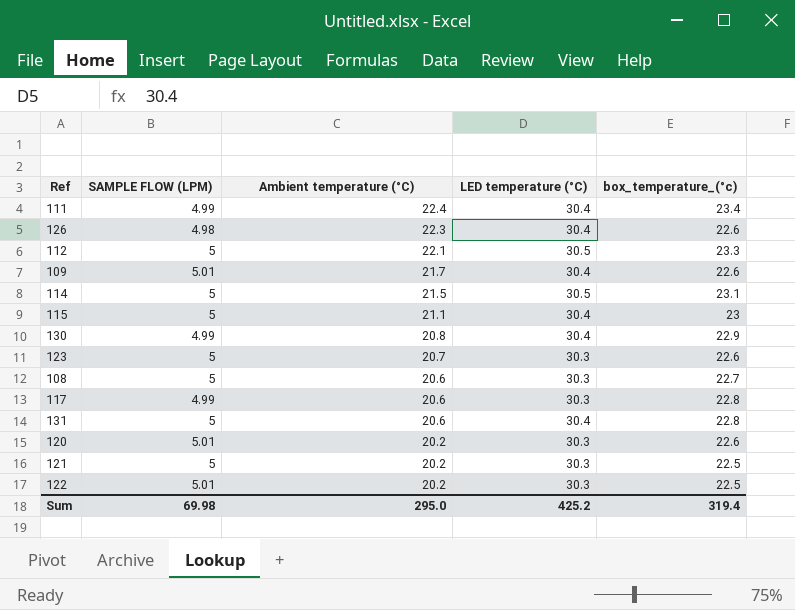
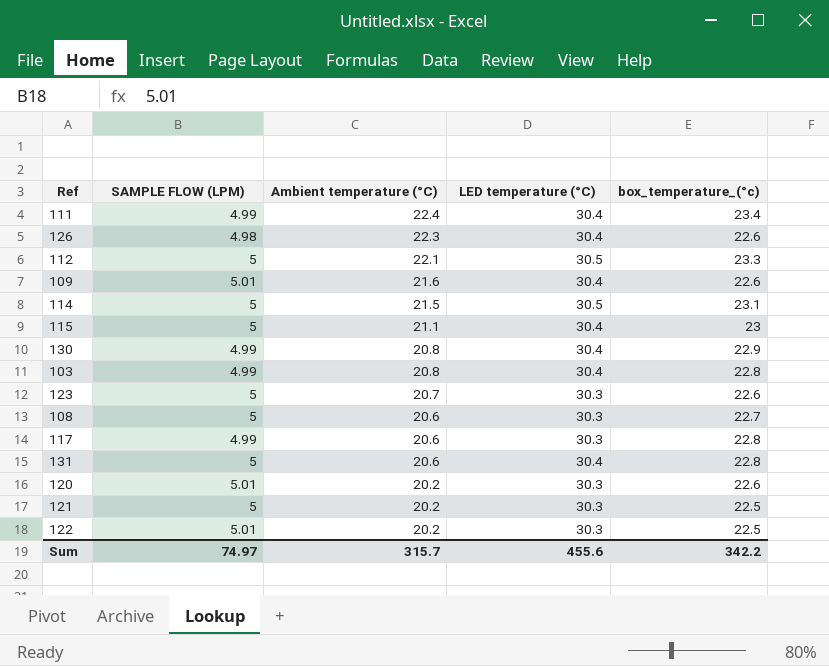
109 | Ambient temperature (°C): 21.7 -> 21.6
row 103: none -> 4.99 | 20.8 | 30.4 | 22.8
Sum | SAMPLE FLOW (LPM): 69.98 -> 74.97
Sum | Ambient temperature (°C): 295.0 -> 315.7
Sum | LED temperature (°C): 425.2 -> 455.6
Sum | box_temperature_(°c): 319.4 -> 342.2

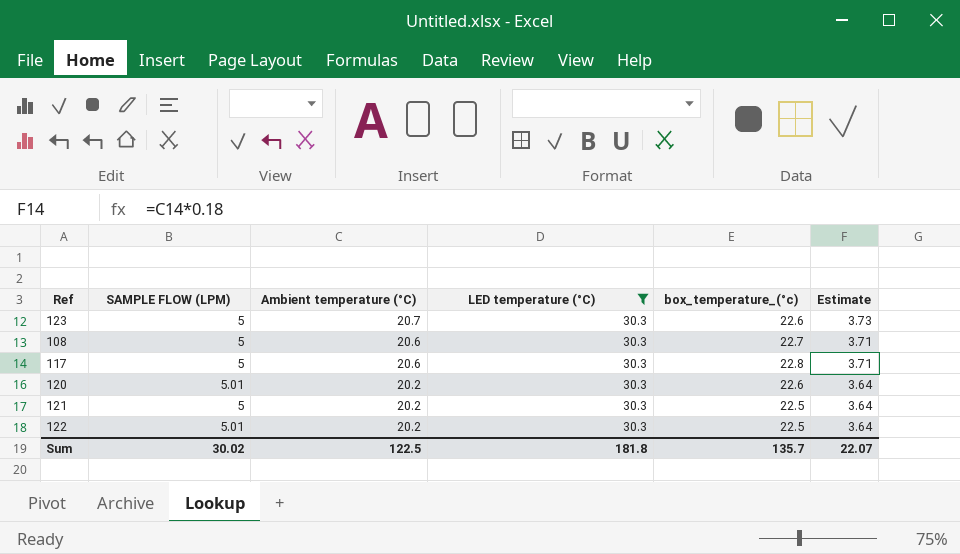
filter: none -> LED temperature (°C) = 30.3
column Estimate | formula: none -> [Ambient temperature (°C)] * 0.18
117 | SAMPLE FLOW (LPM): 4.99 -> 5
Sum | SAMPLE FLOW (LPM): 74.97 -> 30.02
Sum | Ambient temperature (°C): 315.7 -> 122.5
Sum | LED temperature (°C): 455.6 -> 181.8
Sum | box_temperature_(°c): 342.2 -> 135.7

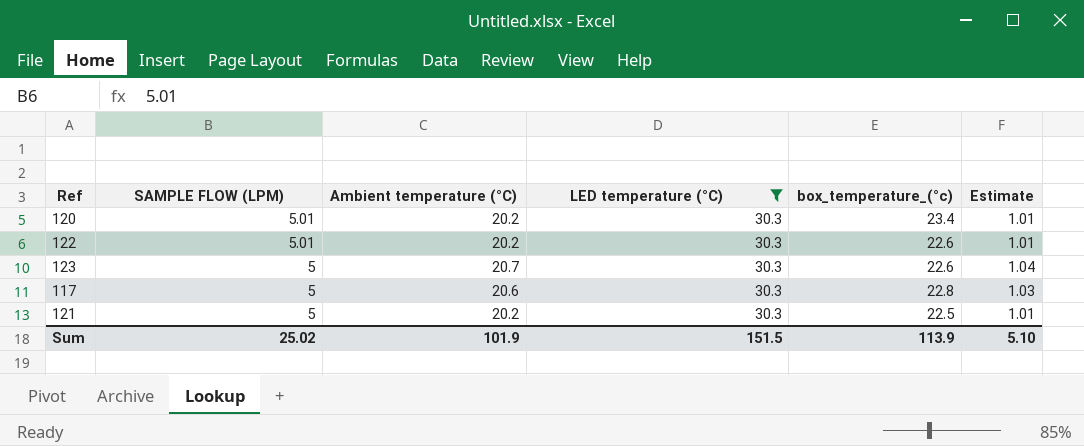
row order: Ambient temperature (°C) descending -> SAMPLE FLOW (LPM) descending
column Estimate | formula: [Ambient temperature (°C)] * 0.18 -> [Ambient temperature (°C)] * 0.05
row 108: 5 | 20.6 | 30.3 | 22.7 | 3.71 -> none
120 | box_temperature_(°c): 22.6 -> 23.4
122 | box_temperature_(°c): 22.5 -> 22.6
Sum | SAMPLE FLOW (LPM): 30.02 -> 25.02
Sum | Ambient temperature (°C): 122.5 -> 101.9
Sum | LED temperature (°C): 181.8 -> 151.5
Sum | box_temperature_(°c): 135.7 -> 113.9
Sum | Estimate: 22.07 -> 5.10

